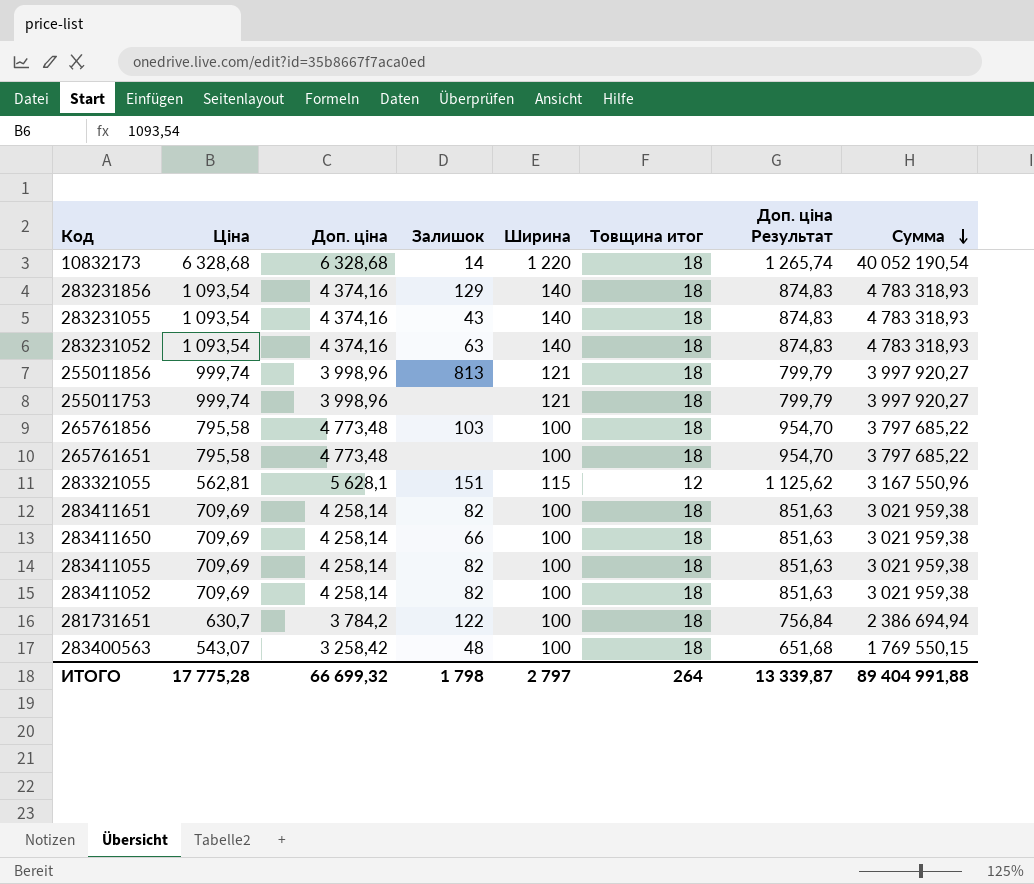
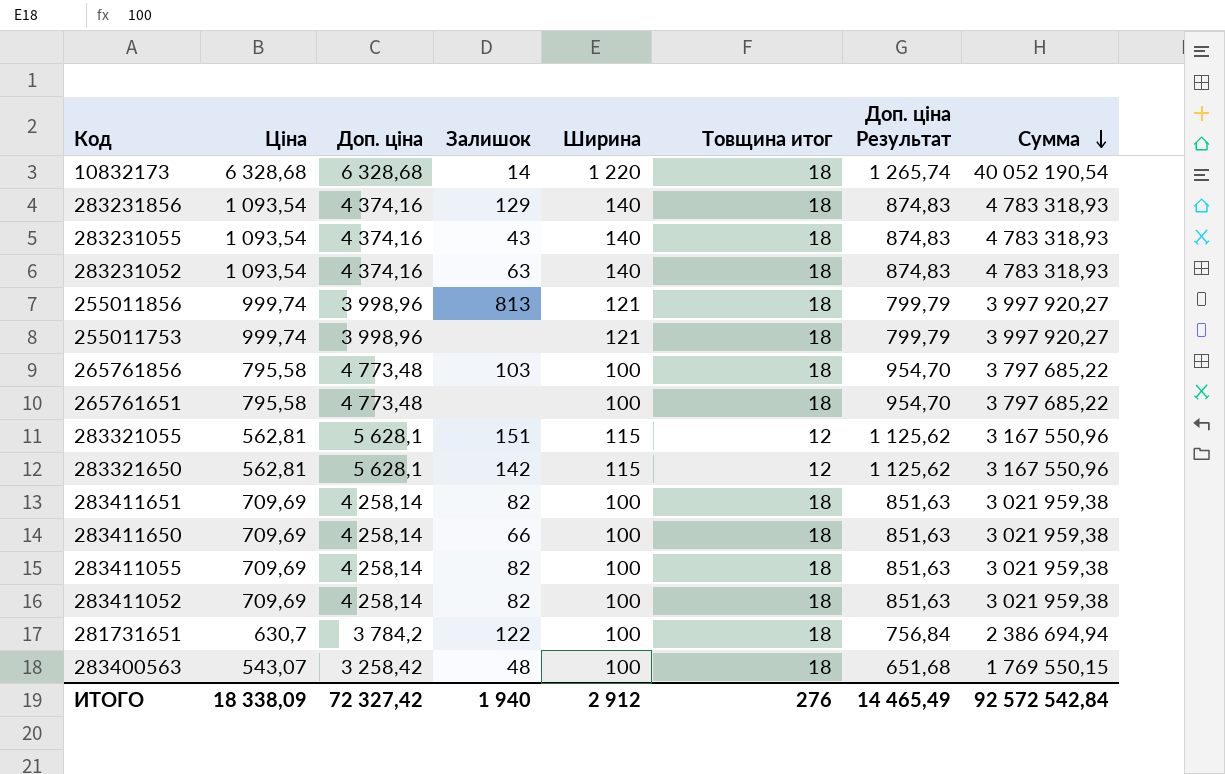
row 283321650: none -> 562,81 | 5 628,1 | 142 | 115 | 12 | 1 125,62 | 3 167 550,96
ИТОГО | Ціна: 17 775,28 -> 18 338,09
ИТОГО | Доп. ціна: 66 699,32 -> 72 327,42
ИТОГО | Залишок: 1 798 -> 1 940
ИТОГО | Ширина: 2 797 -> 2 912
ИТОГО | Товщина итог: 264 -> 276
ИТОГО | Доп. ціна Результат: 13 339,87 -> 14 465,49
ИТОГО | Сумма: 89 404 991,88 -> 92 572 542,84

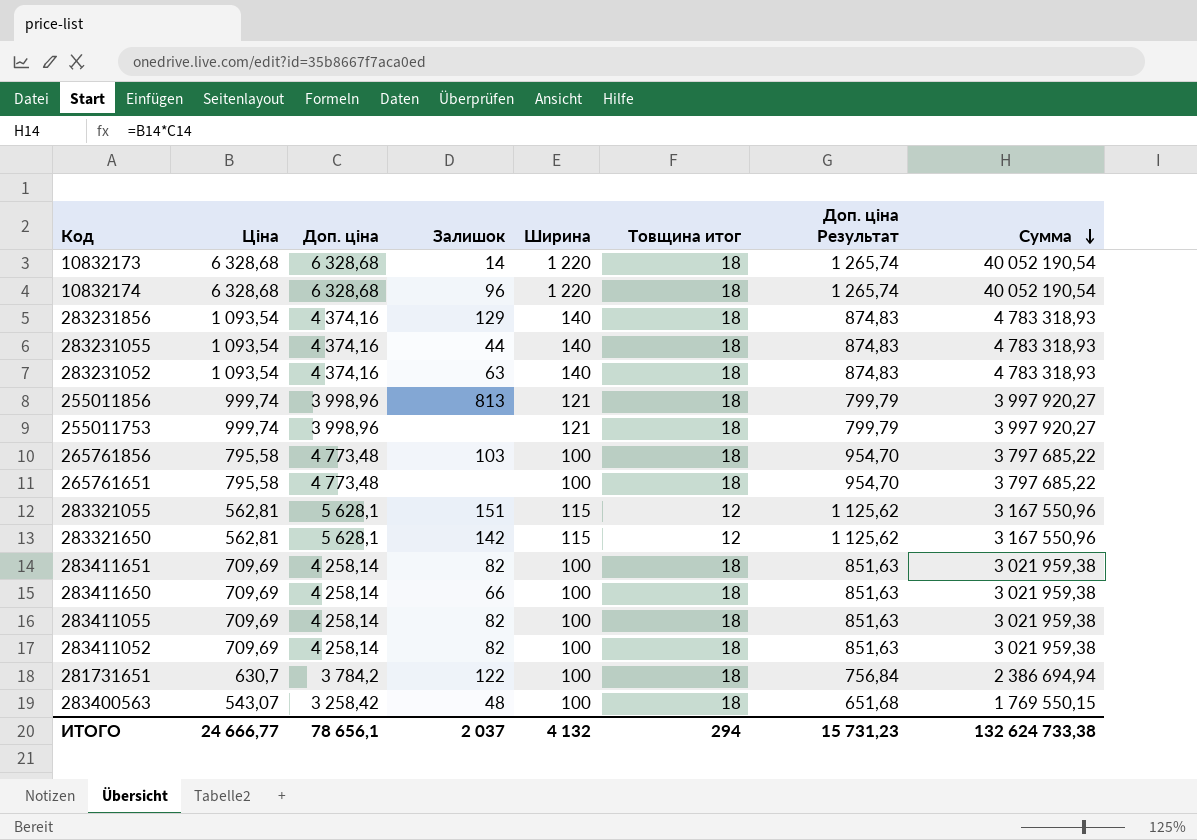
row 10832174: none -> 6 328,68 | 6 328,68 | 96 | 1 220 | 18 | 1 265,74 | 40 052 190,54
283231055 | Залишок: 43 -> 44
ИТОГО | Ціна: 18 338,09 -> 24 666,77
ИТОГО | Доп. ціна: 72 327,42 -> 78 656,1
ИТОГО | Залишок: 1 940 -> 2 037
ИТОГО | Ширина: 2 912 -> 4 132
ИТОГО | Товщина итог: 276 -> 294
ИТОГО | Доп. ціна Результат: 14 465,49 -> 15 731,23
ИТОГО | Сумма: 92 572 542,84 -> 132 624 733,38

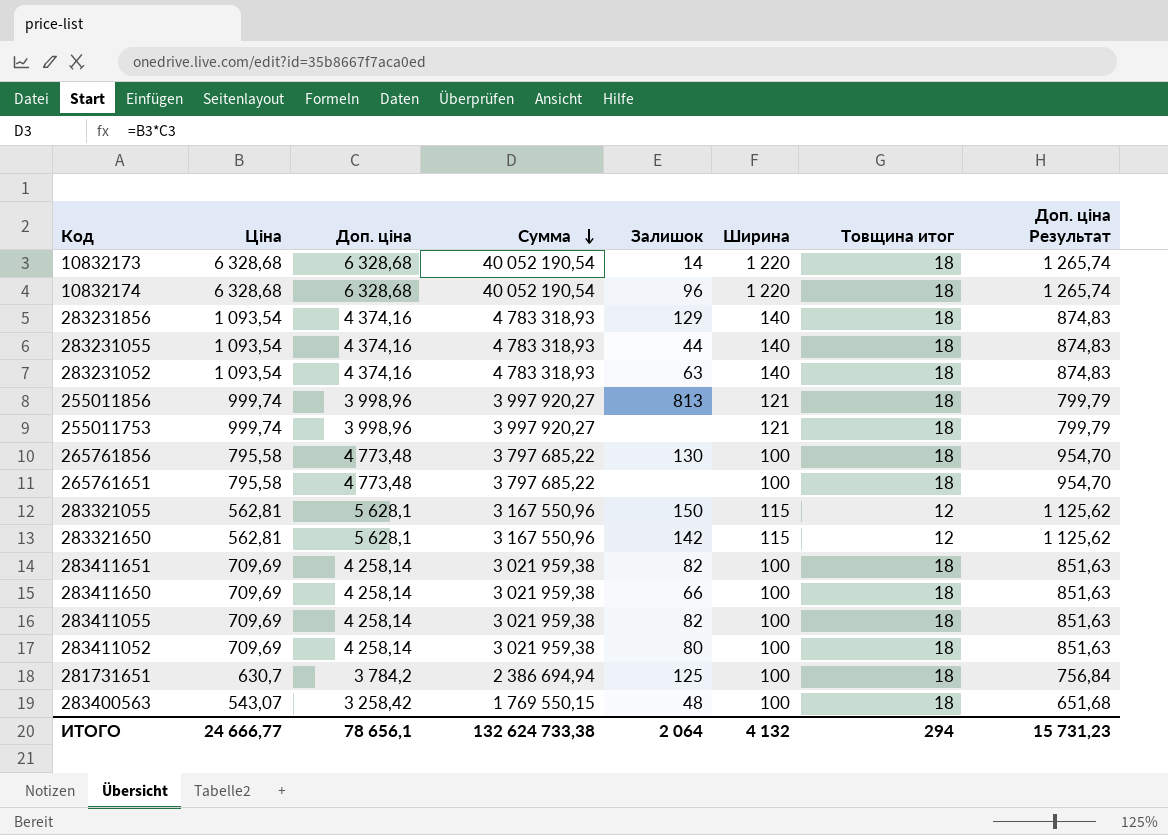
column Сумма | position: 8 -> 4
265761856 | Залишок: 103 -> 130
283321055 | Залишок: 151 -> 150
283411052 | Залишок: 82 -> 80
281731651 | Залишок: 122 -> 125
ИТОГО | Залишок: 2 037 -> 2 064

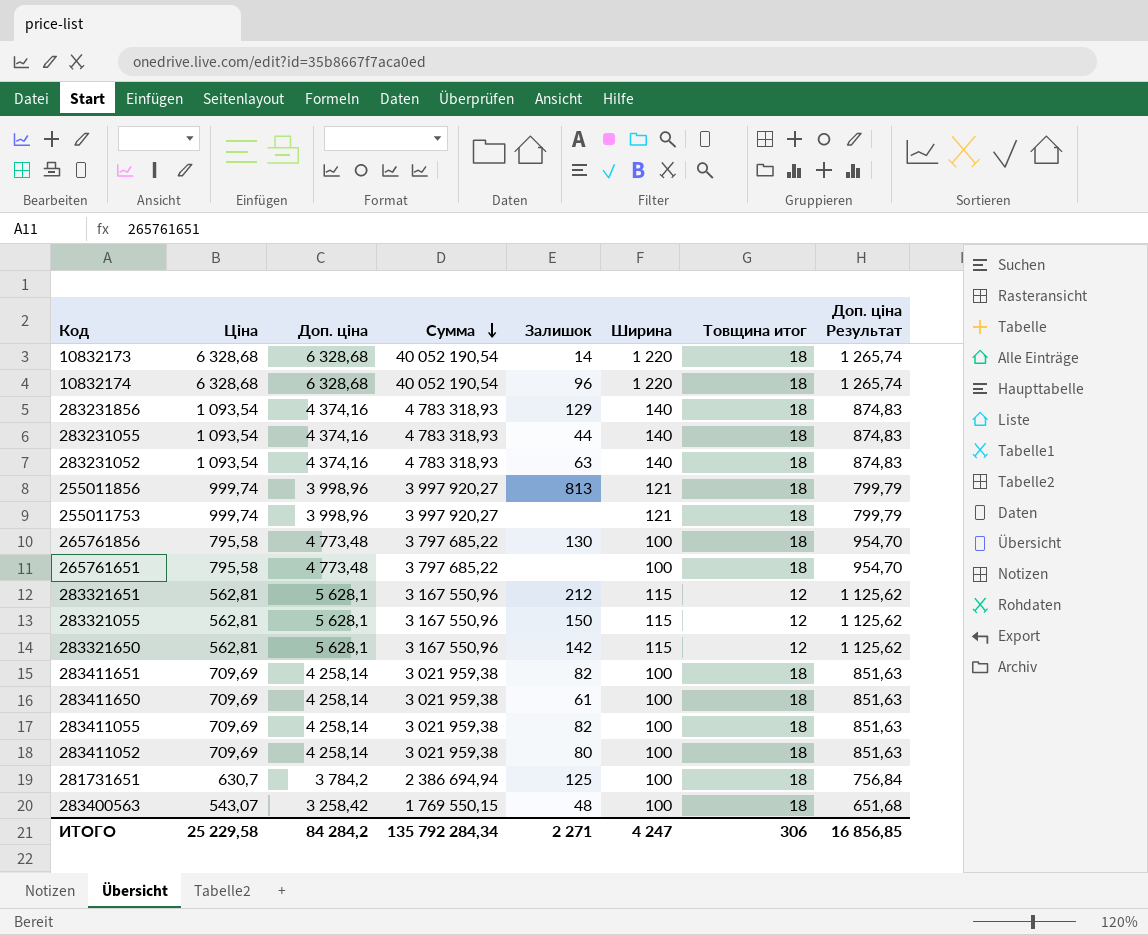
row 283321651: none -> 562,81 | 5 628,1 | 3 167 550,96 | 212 | 115 | 12 | 1 125,62
283411650 | Залишок: 66 -> 61
ИТОГО | Ціна: 24 666,77 -> 25 229,58
ИТОГО | Доп. ціна: 78 656,1 -> 84 284,2
ИТОГО | Сумма: 132 624 733,38 -> 135 792 284,34
ИТОГО | Залишок: 2 064 -> 2 271
ИТОГО | Ширина: 4 132 -> 4 247
ИТОГО | Товщина итог: 294 -> 306
ИТОГО | Доп. ціна Результат: 15 731,23 -> 16 856,85

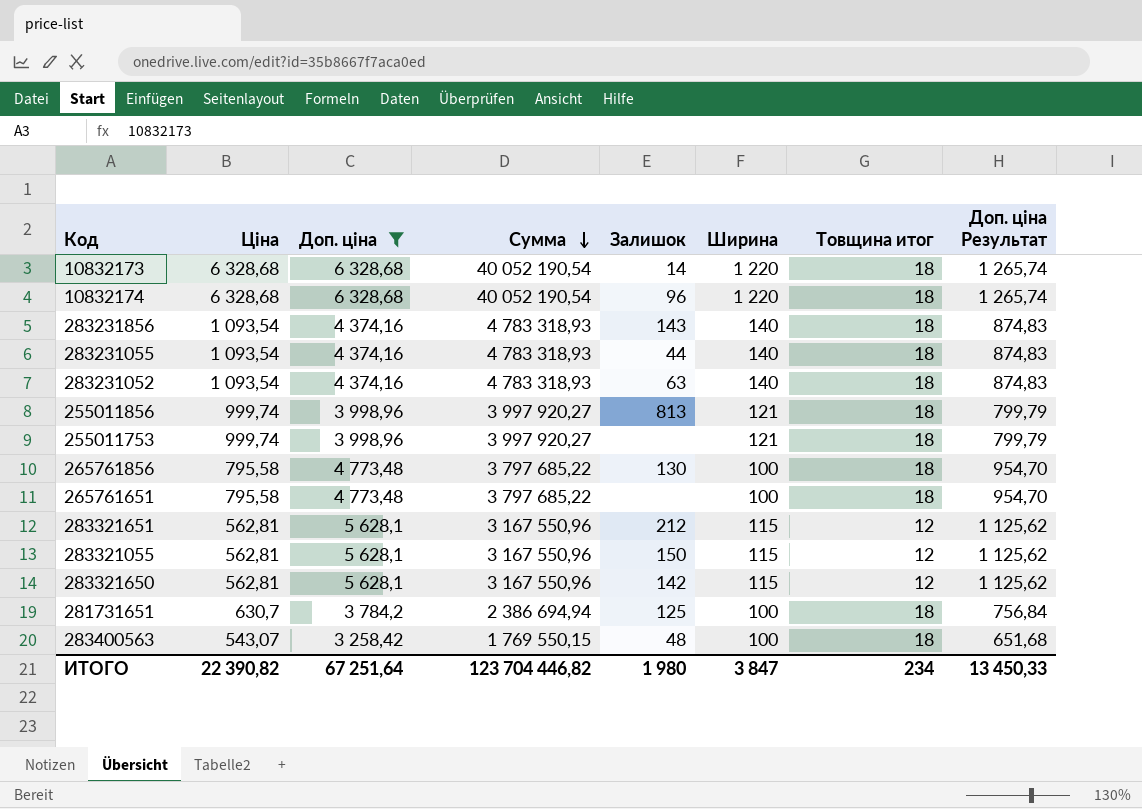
filter: none -> Доп. ціна != 4 258,14
283231856 | Залишок: 129 -> 143
ИТОГО | Ціна: 25 229,58 -> 22 390,82
ИТОГО | Доп. ціна: 84 284,2 -> 67 251,64
ИТОГО | Сумма: 135 792 284,34 -> 123 704 446,82
ИТОГО | Залишок: 2 271 -> 1 980
ИТОГО | Ширина: 4 247 -> 3 847
ИТОГО | Товщина итог: 306 -> 234
ИТОГО | Доп. ціна Результат: 16 856,85 -> 13 450,33

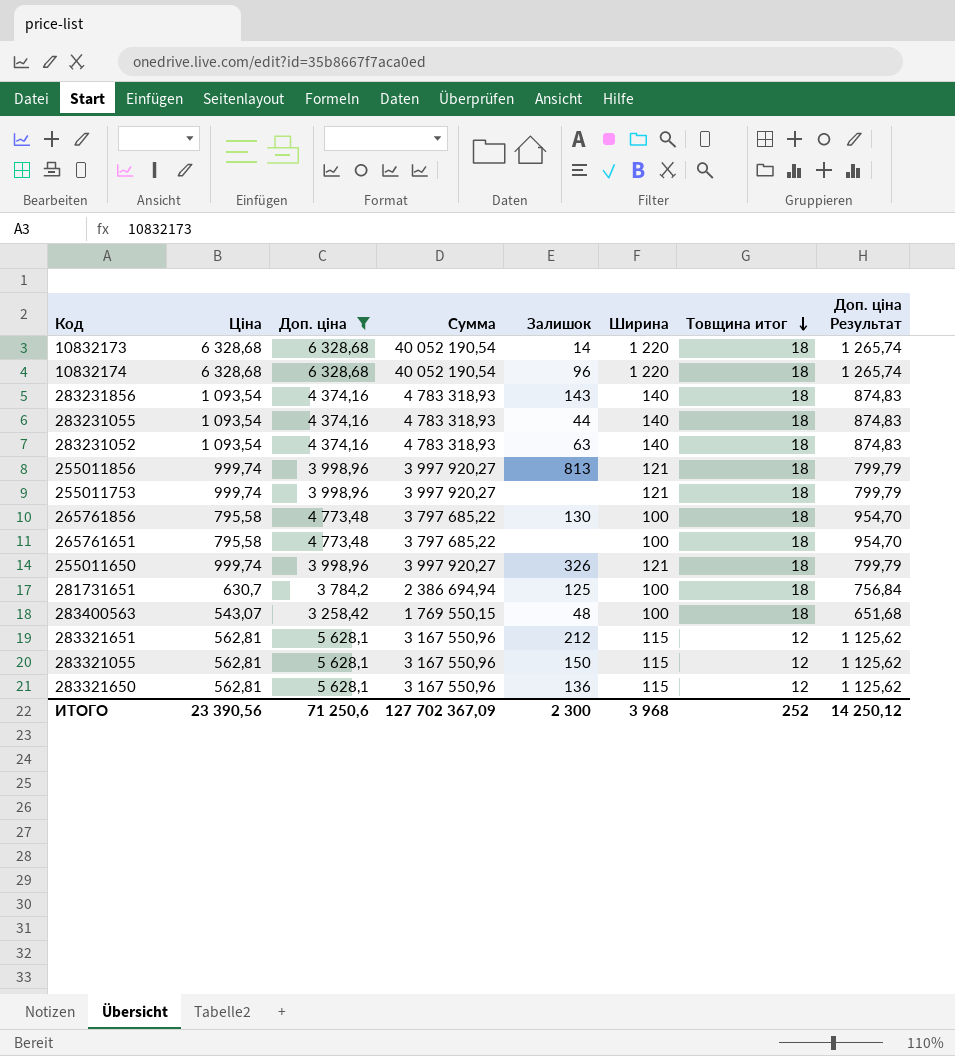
row order: Сумма descending -> Товщина итог descending
row 255011650: none -> 999,74 | 3 998,96 | 3 997 920,27 | 326 | 121 | 18 | 799,79
283321650 | Залишок: 142 -> 136
ИТОГО | Ціна: 22 390,82 -> 23 390,56
ИТОГО | Доп. ціна: 67 251,64 -> 71 250,6
ИТОГО | Сумма: 123 704 446,82 -> 127 702 367,09
ИТОГО | Залишок: 1 980 -> 2 300
ИТОГО | Ширина: 3 847 -> 3 968
ИТОГО | Товщина итог: 234 -> 252
ИТОГО | Доп. ціна Результат: 13 450,33 -> 14 250,12

